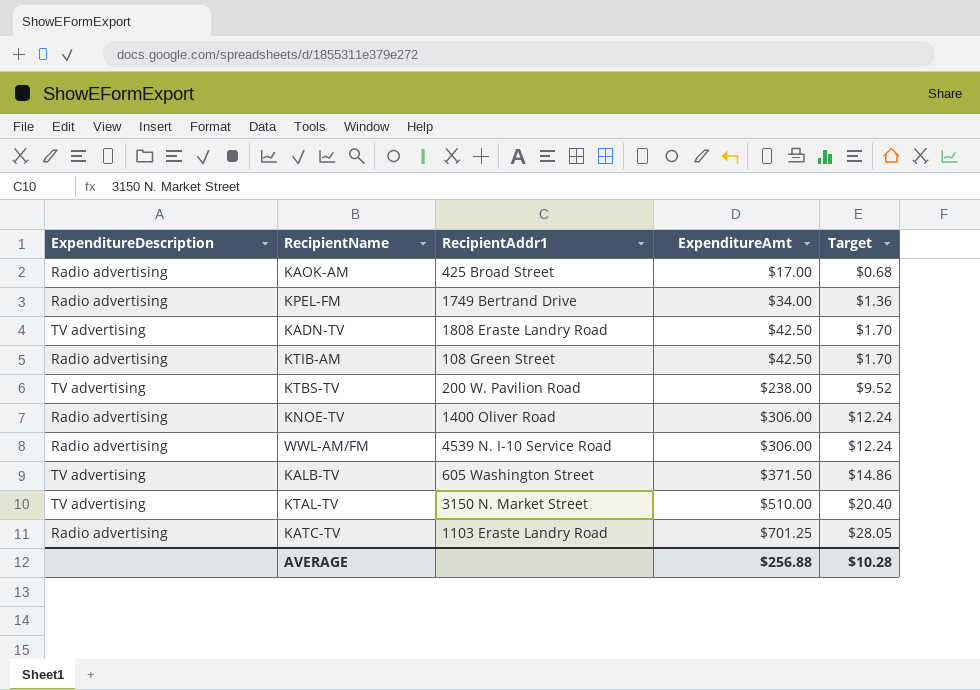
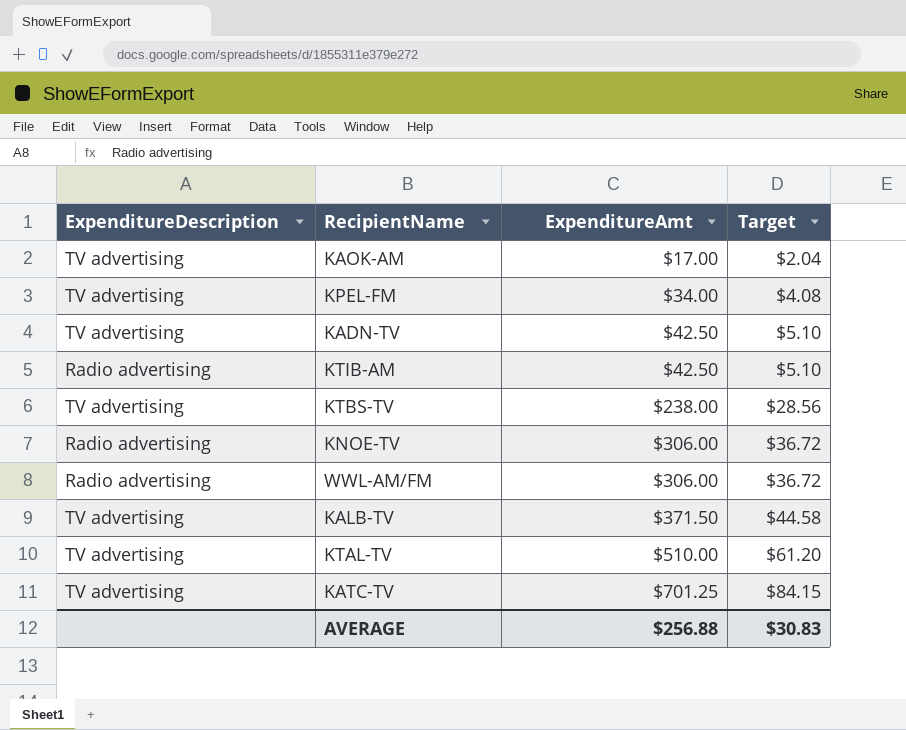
column RecipientAddr1 | position: 3 -> none
column Target | formula: [ExpenditureAmt] * 0.04 -> [ExpenditureAmt] * 0.12
KAOK-AM | ExpenditureDescription: Radio advertising -> TV advertising
KPEL-FM | ExpenditureDescription: Radio advertising -> TV advertising
KATC-TV | ExpenditureDescription: Radio advertising -> TV advertising
AVERAGE | Target: $10.28 -> $30.83

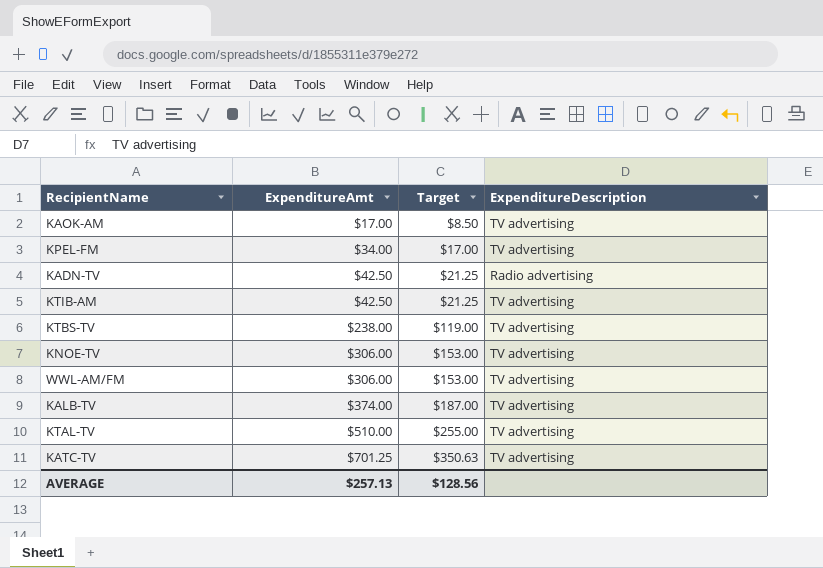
column Target | formula: [ExpenditureAmt] * 0.12 -> [ExpenditureAmt] * 0.5
column ExpenditureDescription | position: 1 -> 4
KADN-TV | ExpenditureDescription: TV advertising -> Radio advertising
KTIB-AM | ExpenditureDescription: Radio advertising -> TV advertising
KNOE-TV | ExpenditureDescription: Radio advertising -> TV advertising
WWL-AM/FM | ExpenditureDescription: Radio advertising -> TV advertising
KALB-TV | ExpenditureAmt: $371.50 -> $374.00
AVERAGE | ExpenditureAmt: $256.88 -> $257.13
AVERAGE | Target: $30.83 -> $128.56

